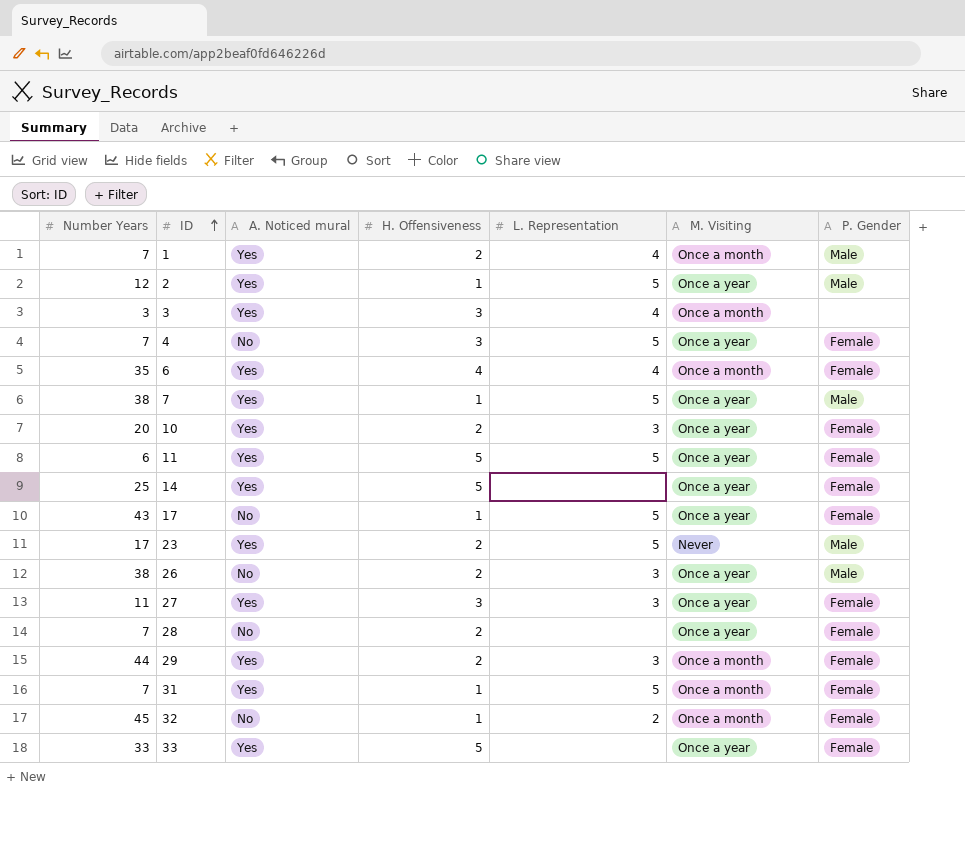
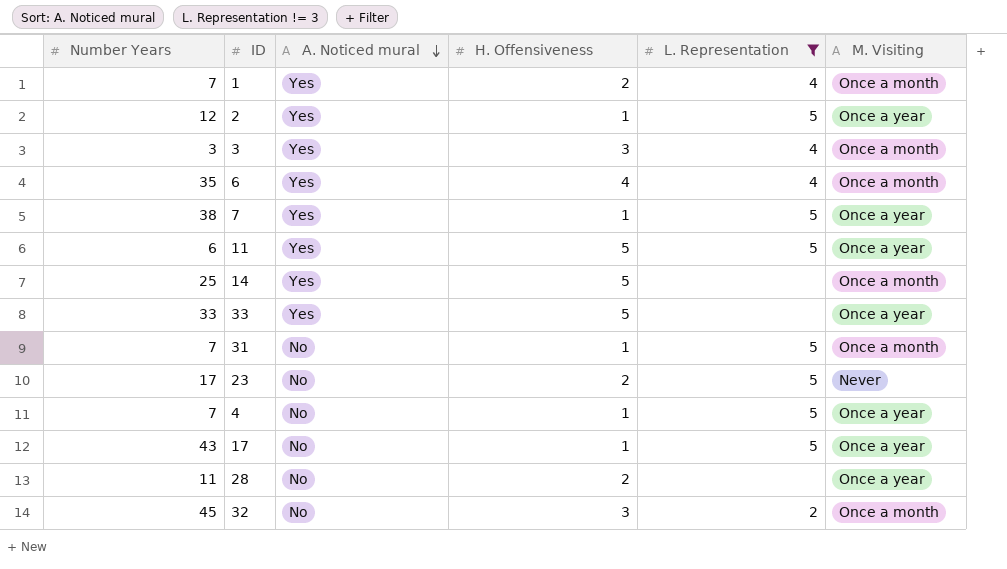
filter: none -> L. Representation != 3
row order: ID ascending -> A. Noticed mural descending
column P. Gender | position: 7 -> none
14 | M. Visiting: Once a year -> Once a month
31 | A. Noticed mural: Yes -> No
23 | A. Noticed mural: Yes -> No
4 | H. Offensiveness: 3 -> 1
28 | Number Years: 7 -> 11
32 | H. Offensiveness: 1 -> 3

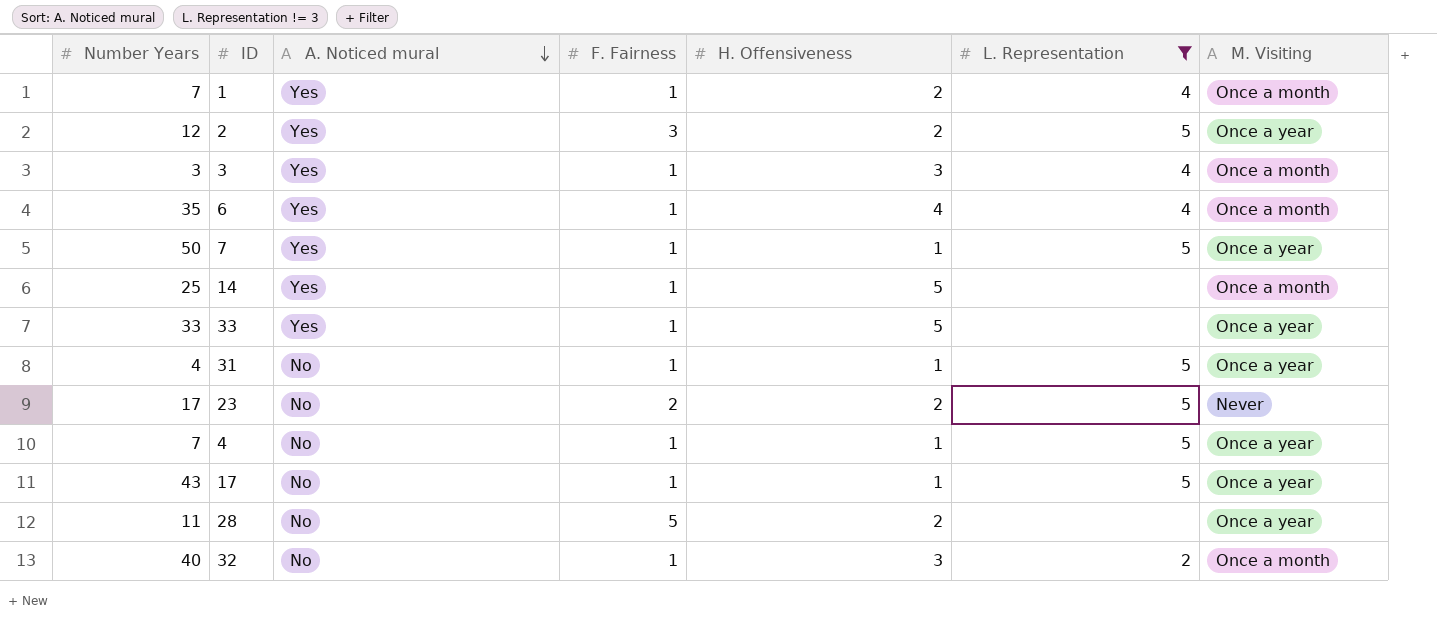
column F. Fairness | position: none -> 4
row 11: 6 | Yes | 5 | 5 | Once a year -> none
2 | H. Offensiveness: 1 -> 2
7 | Number Years: 38 -> 50
31 | Number Years: 7 -> 4
31 | M. Visiting: Once a month -> Once a year
32 | Number Years: 45 -> 40

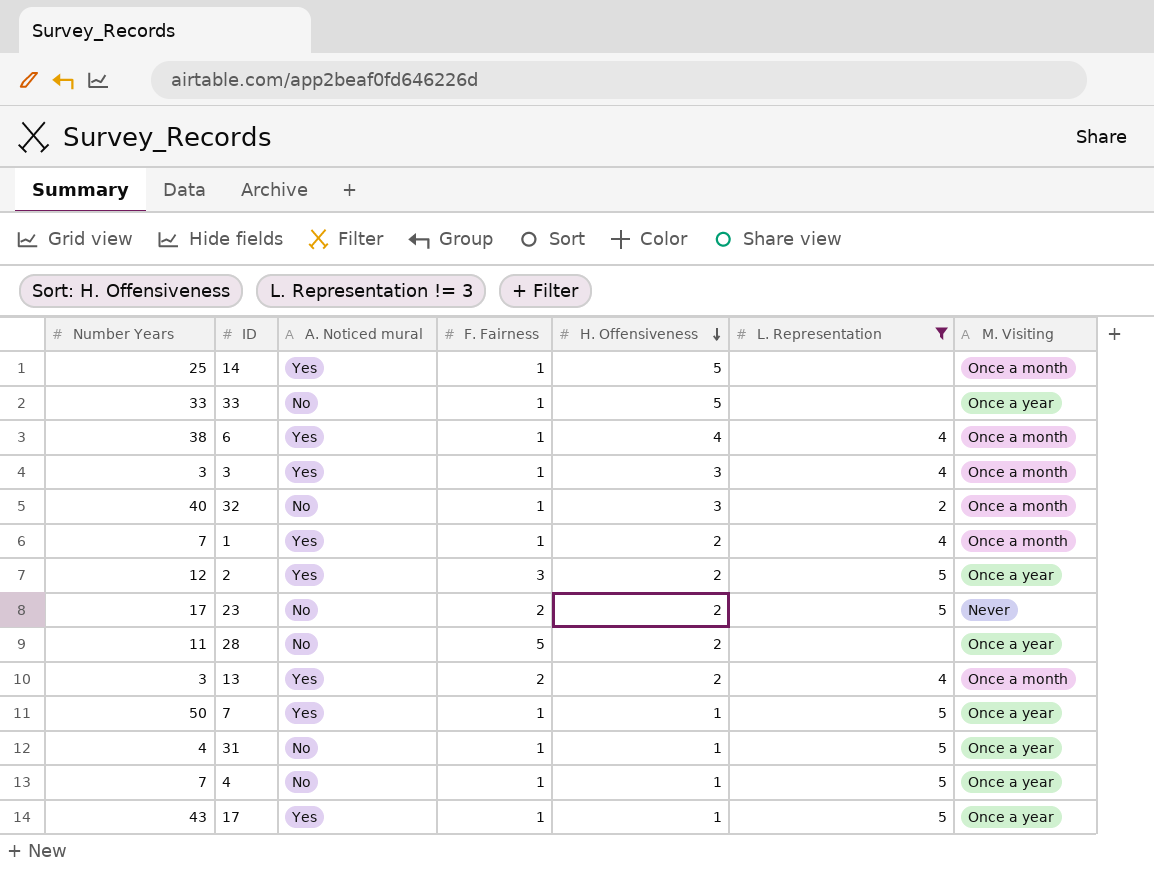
row order: A. Noticed mural descending -> H. Offensiveness descending
33 | A. Noticed mural: Yes -> No
6 | Number Years: 35 -> 38
row 13: none -> 3 | Yes | 2 | 2 | 4 | Once a month
17 | A. Noticed mural: No -> Yes

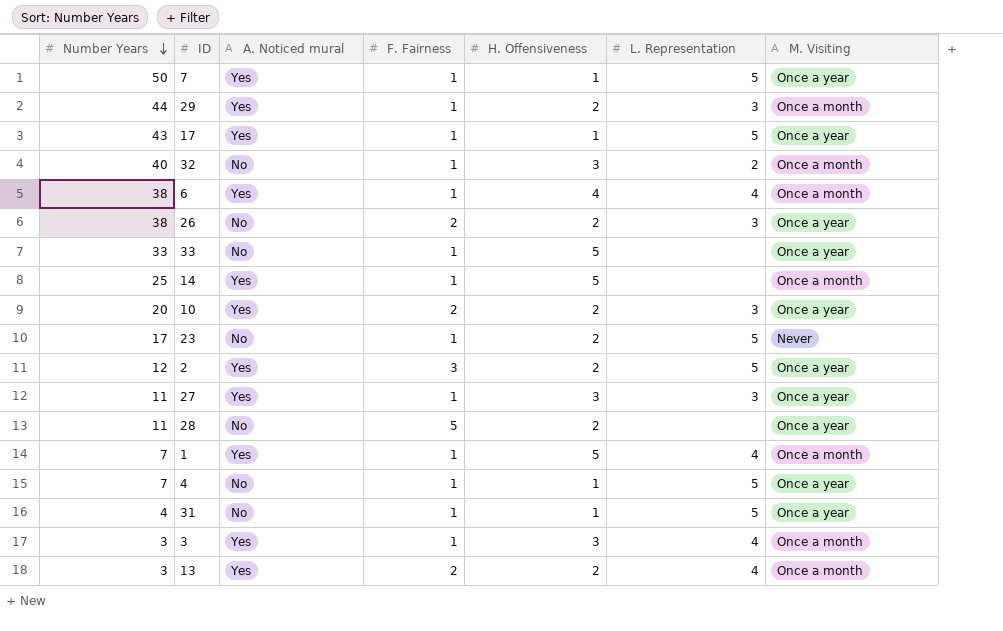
filter: L. Representation != 3 -> none
row order: H. Offensiveness descending -> Number Years descending
23 | F. Fairness: 2 -> 1
1 | H. Offensiveness: 2 -> 5

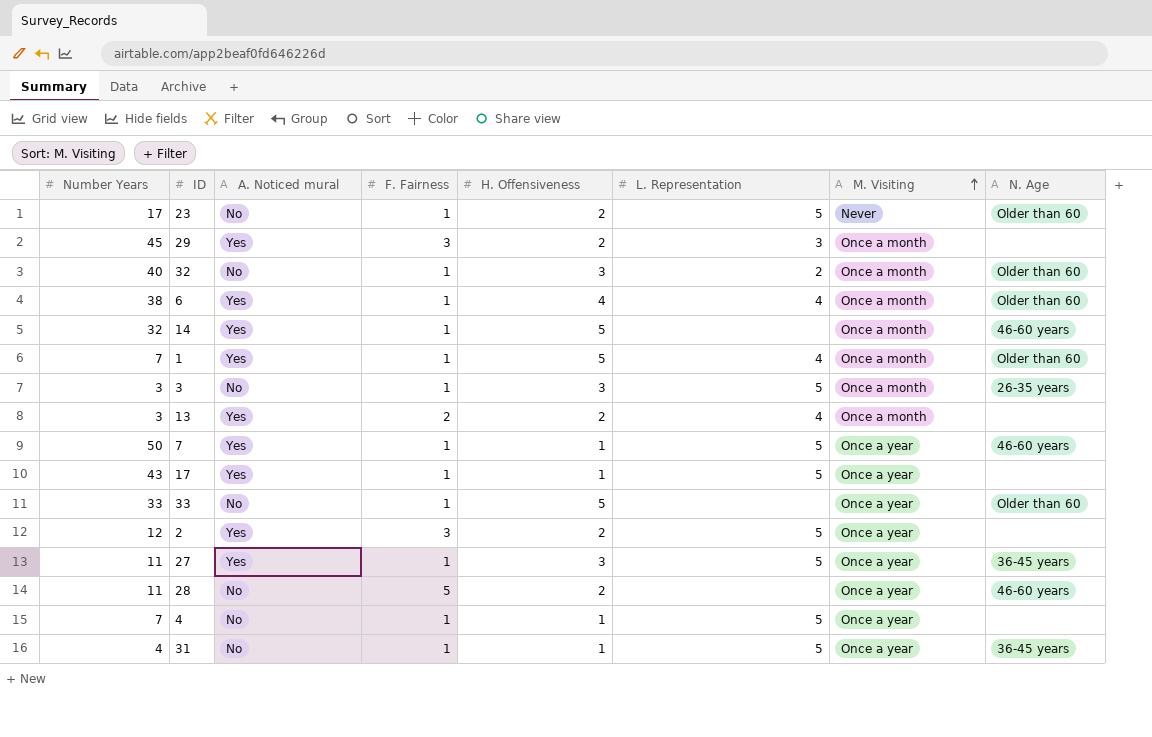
row order: Number Years descending -> M. Visiting ascending
column N. Age | position: none -> 8
row 26: 38 | No | 2 | 2 | 3 | Once a year -> none
row 10: 20 | Yes | 2 | 2 | 3 | Once a year -> none
29 | Number Years: 44 -> 45
29 | F. Fairness: 1 -> 3
14 | Number Years: 25 -> 32
3 | A. Noticed mural: Yes -> No
3 | L. Representation: 4 -> 5
27 | L. Representation: 3 -> 5

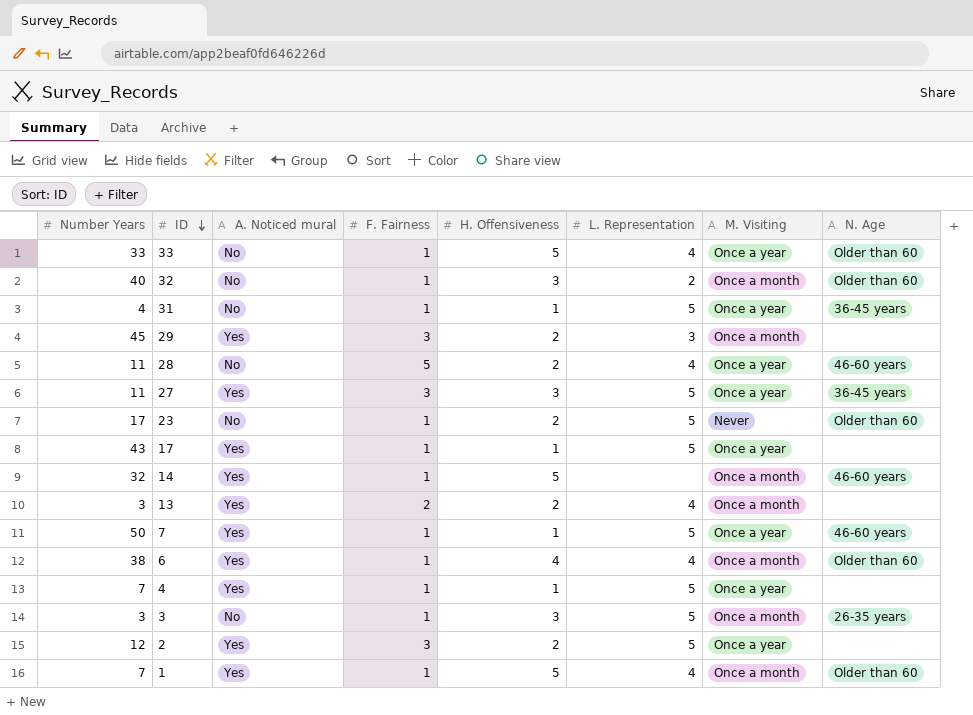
row order: M. Visiting ascending -> ID descending
33 | L. Representation: none -> 4
28 | L. Representation: none -> 4
27 | F. Fairness: 1 -> 3
4 | A. Noticed mural: No -> Yes

